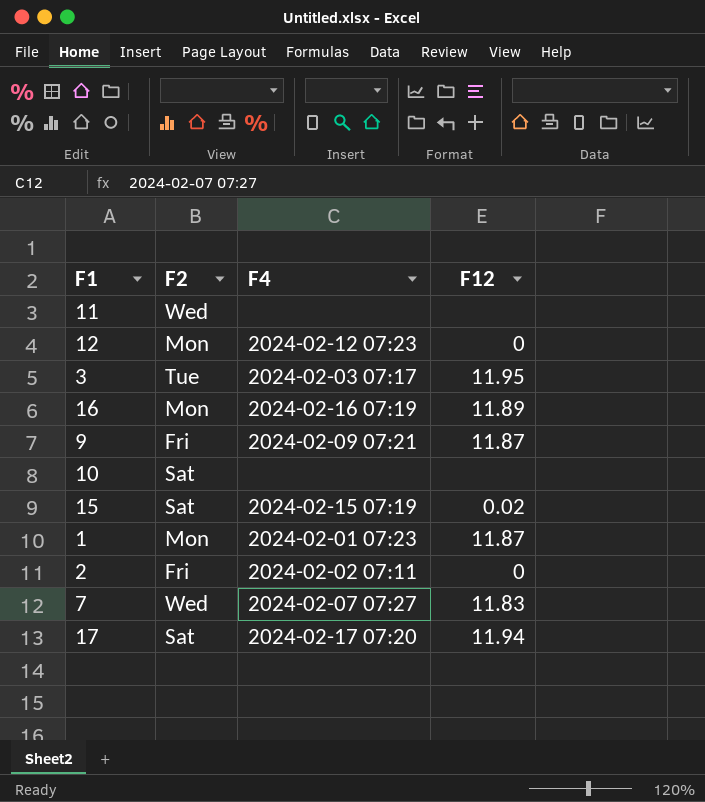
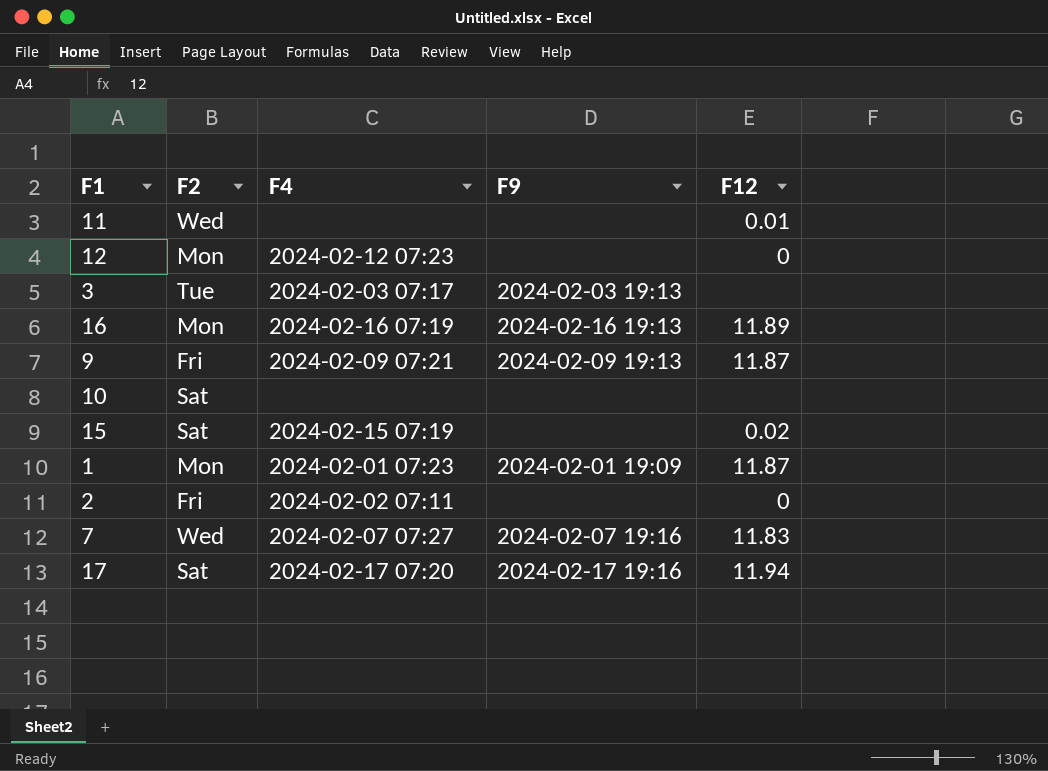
column F9 | position: none -> 4
11 | F12: none -> 0.01
3 | F12: 11.95 -> none

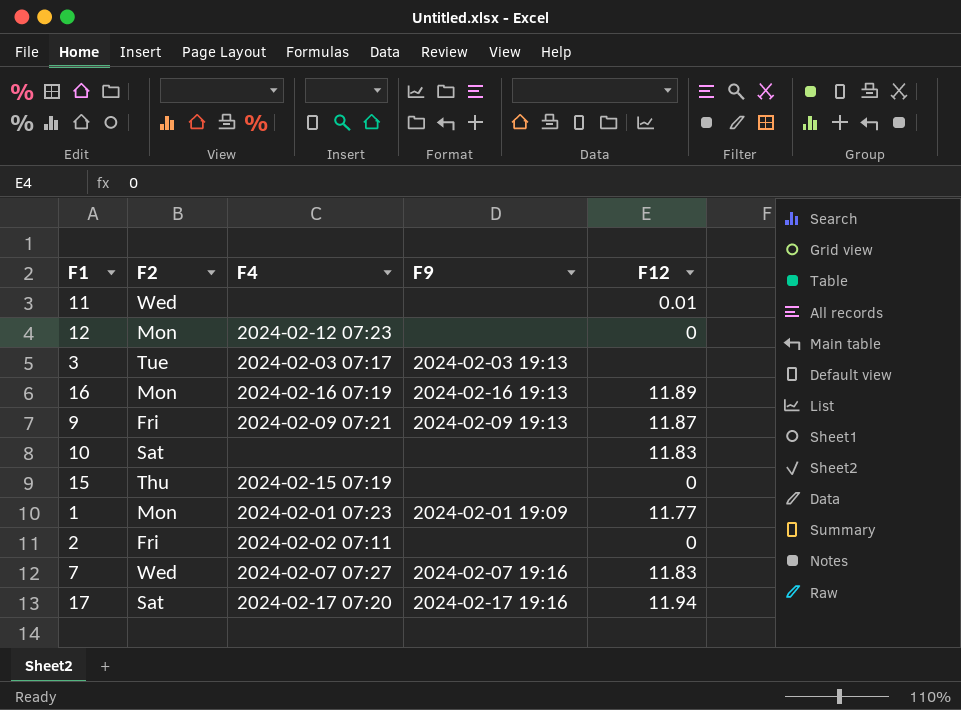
10 | F12: none -> 11.83
15 | F2: Sat -> Thu
15 | F12: 0.02 -> 0
1 | F12: 11.87 -> 11.77

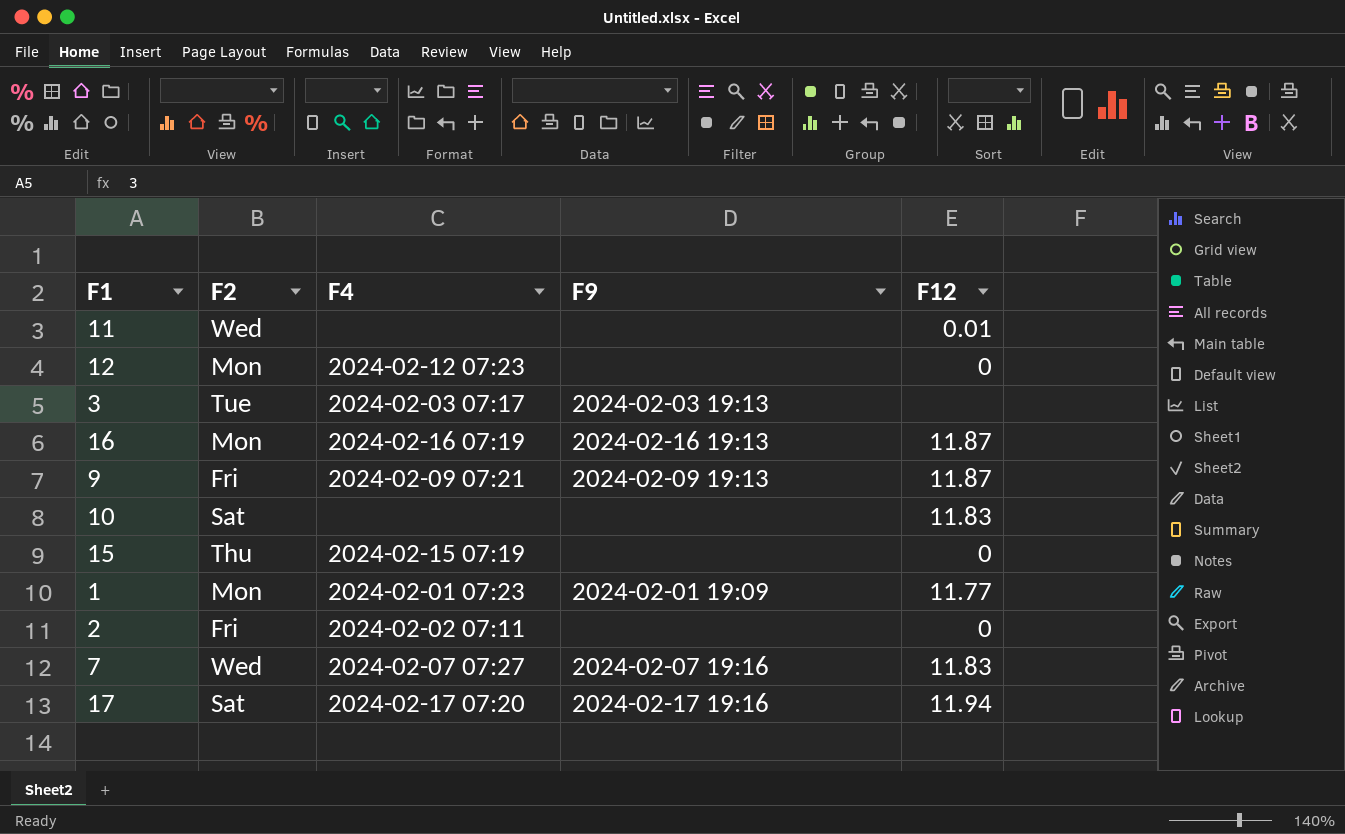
16 | F12: 11.89 -> 11.87

